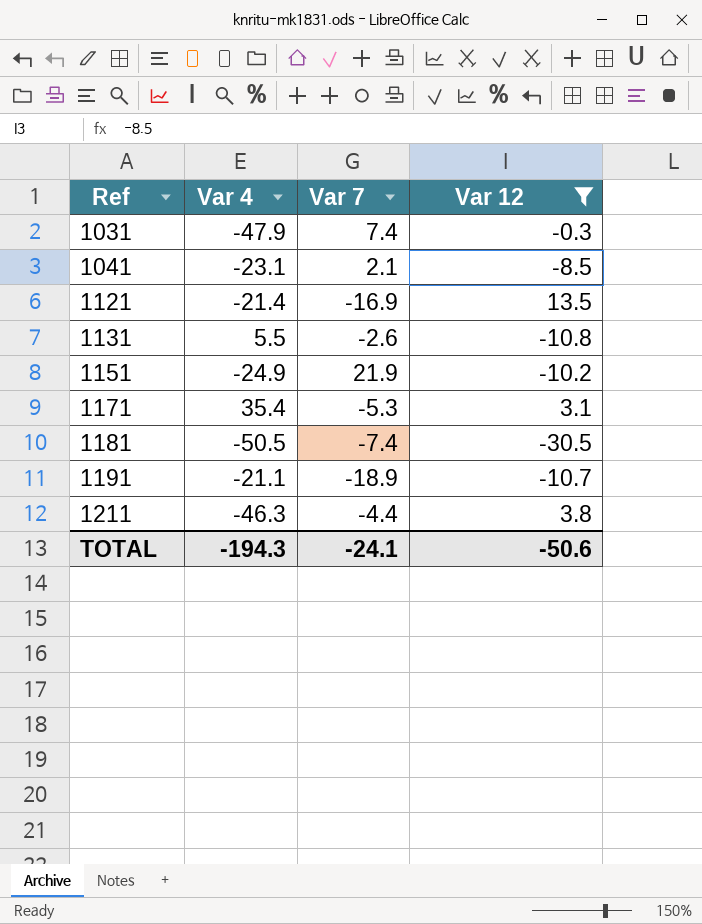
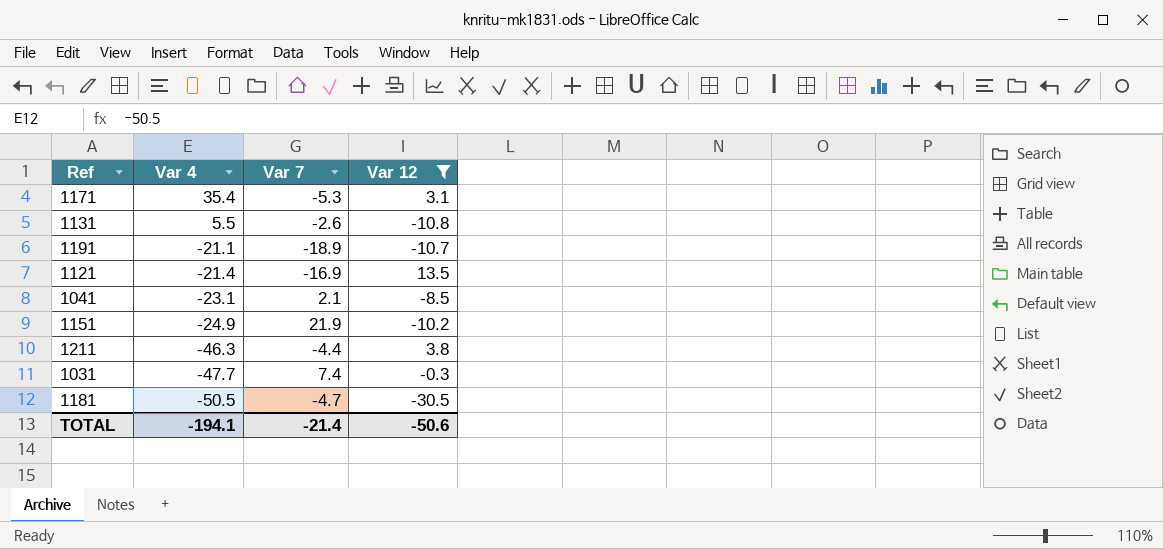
row order: Ref ascending -> Var 4 descending
1031 | Var 4: -47.9 -> -47.7
1181 | Var 7: -7.4 -> -4.7
TOTAL | Var 4: -194.3 -> -194.1
TOTAL | Var 7: -24.1 -> -21.4

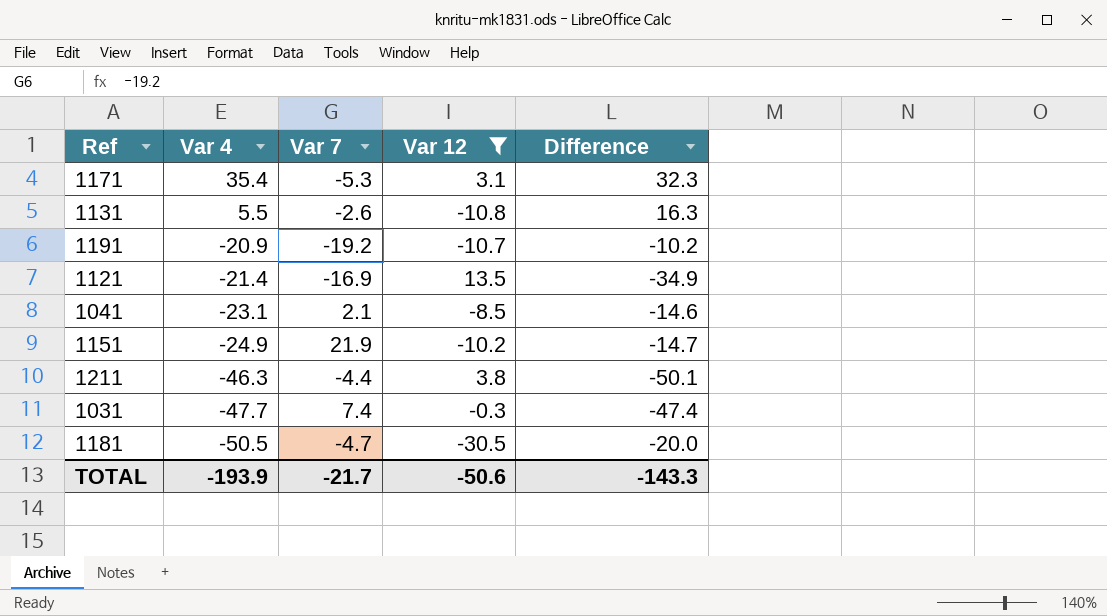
column Difference | formula: none -> [Var 4] - [Var 12]
1191 | Var 4: -21.1 -> -20.9
1191 | Var 7: -18.9 -> -19.2
TOTAL | Var 4: -194.1 -> -193.9
TOTAL | Var 7: -21.4 -> -21.7

